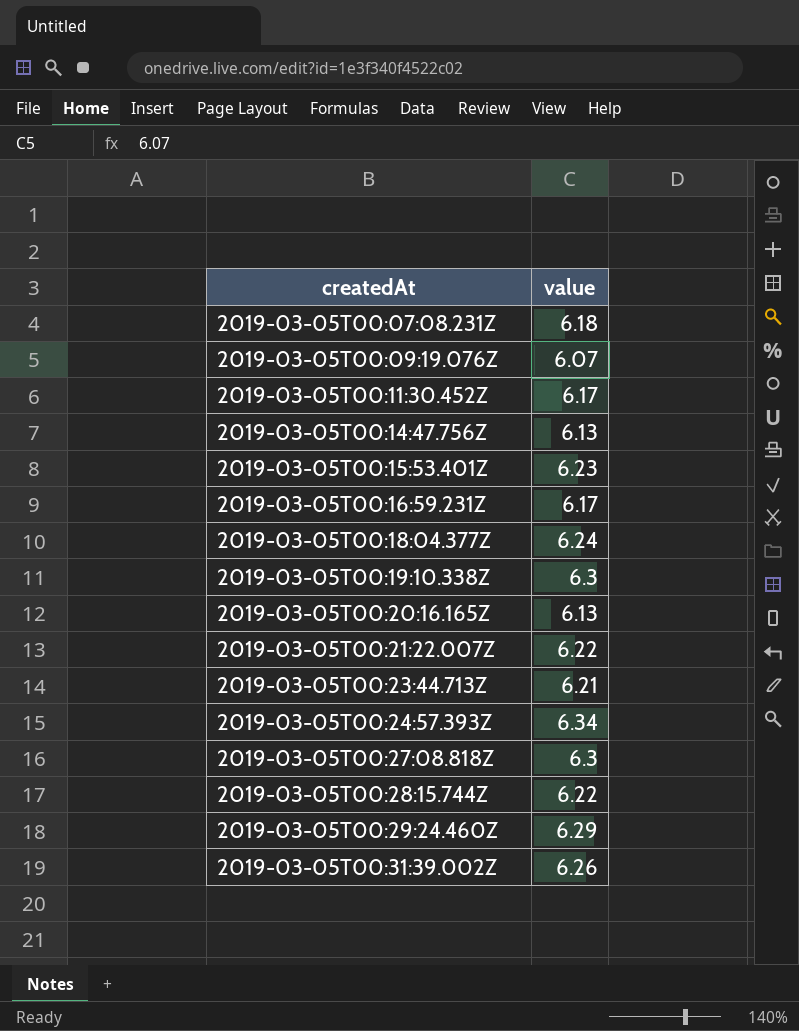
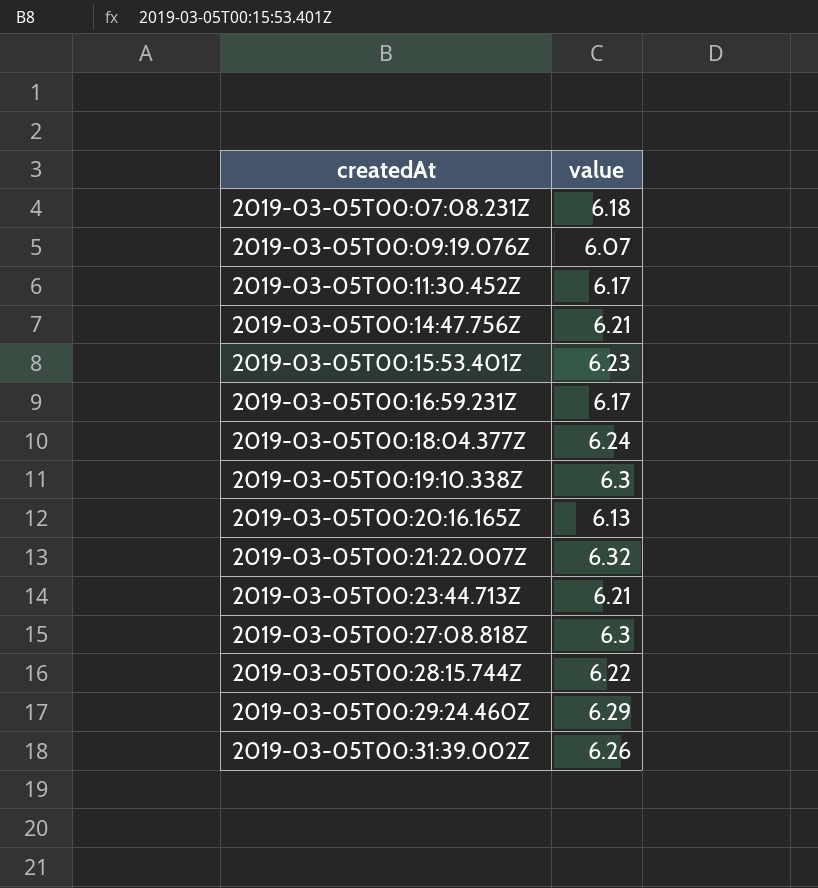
row 2019-03-05T00:24:57.393Z: 6.34 -> none
2019-03-05T00:14:47.756Z | value: 6.13 -> 6.21
2019-03-05T00:21:22.007Z | value: 6.22 -> 6.32

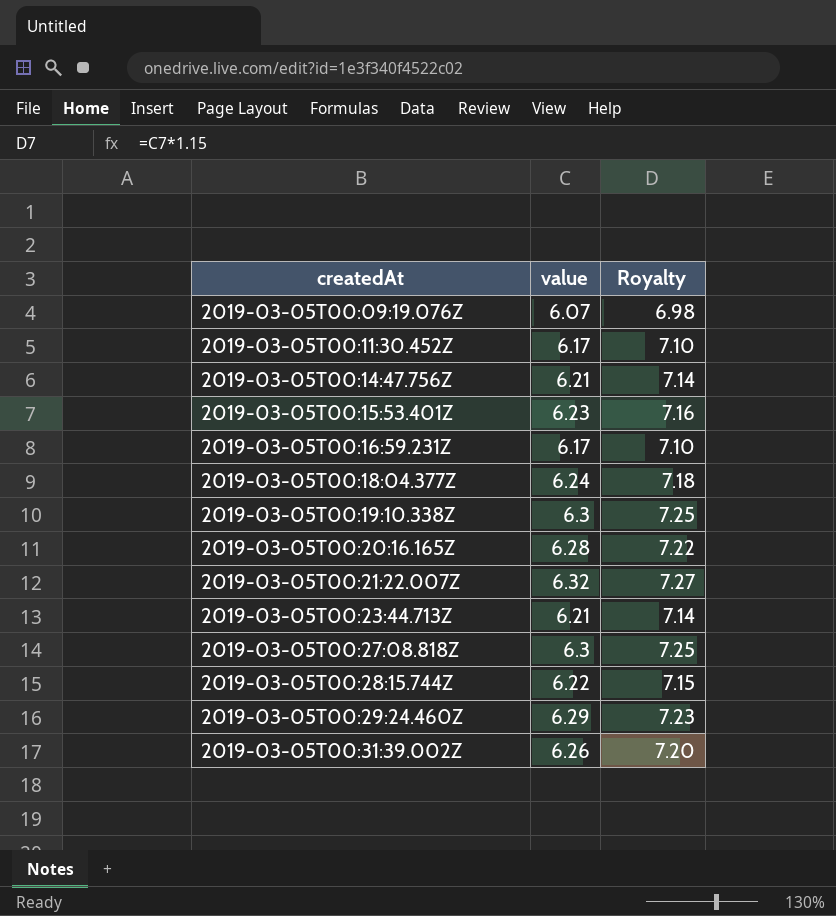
column Royalty | formula: none -> [value] * 1.15
row 2019-03-05T00:07:08.231Z: 6.18 -> none
2019-03-05T00:20:16.165Z | value: 6.13 -> 6.28

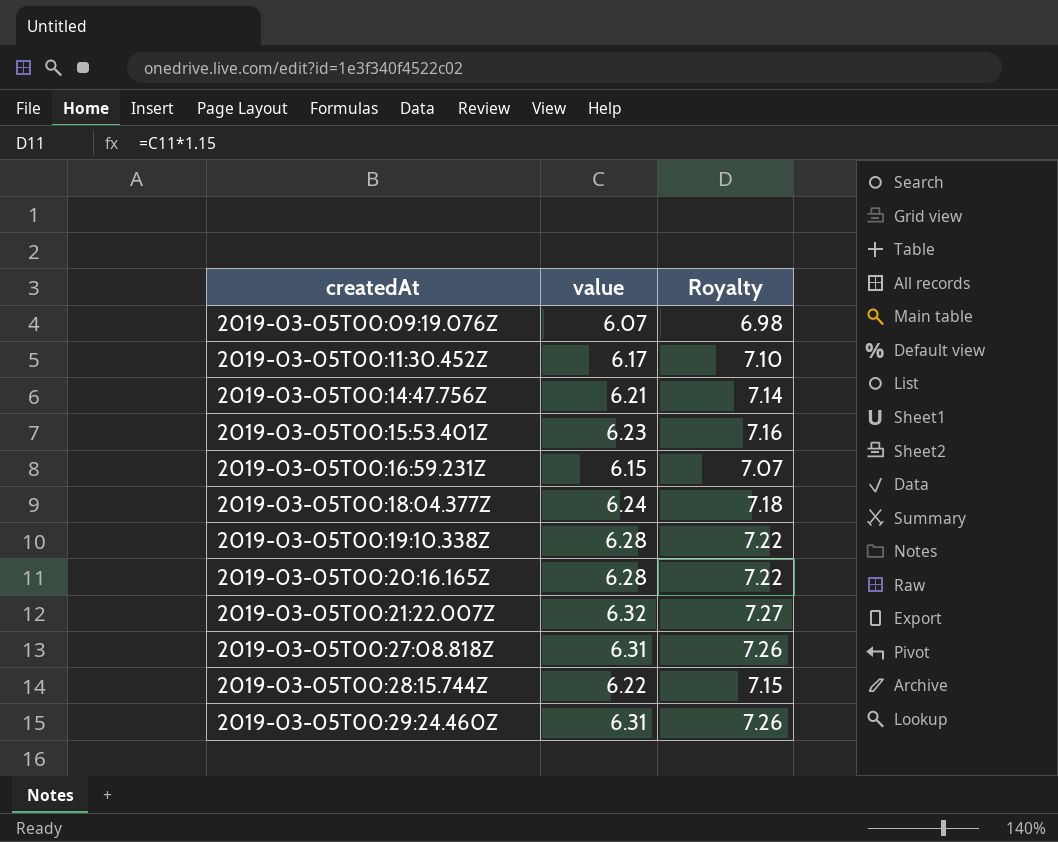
row 2019-03-05T00:23:44.713Z: 6.21 | 7.14 -> none
row 2019-03-05T00:31:39.002Z: 6.26 | 7.20 -> none
2019-03-05T00:16:59.231Z | value: 6.17 -> 6.15
2019-03-05T00:16:59.231Z | Royalty: 7.10 -> 7.07
2019-03-05T00:19:10.338Z | value: 6.3 -> 6.28
2019-03-05T00:19:10.338Z | Royalty: 7.25 -> 7.22
2019-03-05T00:27:08.818Z | value: 6.3 -> 6.31
2019-03-05T00:27:08.818Z | Royalty: 7.25 -> 7.26
2019-03-05T00:29:24.460Z | value: 6.29 -> 6.31
2019-03-05T00:29:24.460Z | Royalty: 7.23 -> 7.26

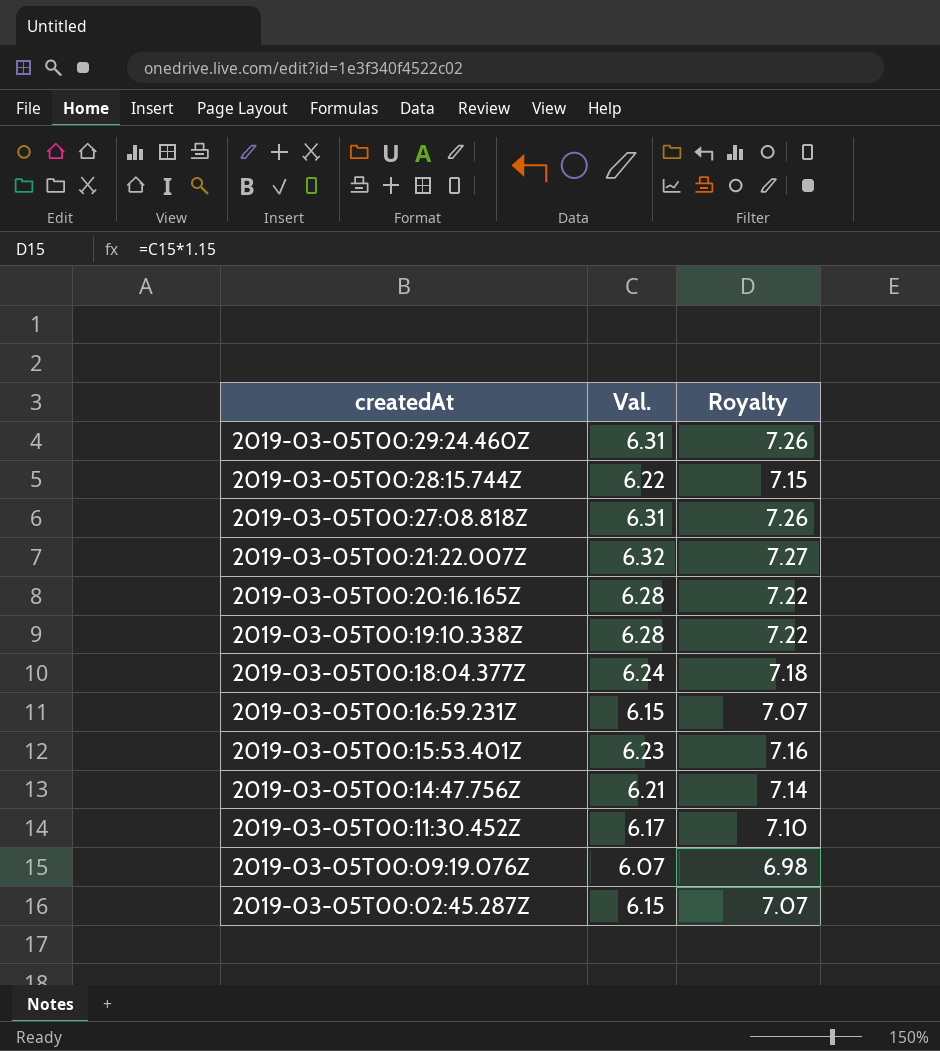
row order: createdAt ascending -> createdAt descending
column name: value -> Val.
row 2019-03-05T00:02:45.287Z: none -> 6.15 | 7.07

